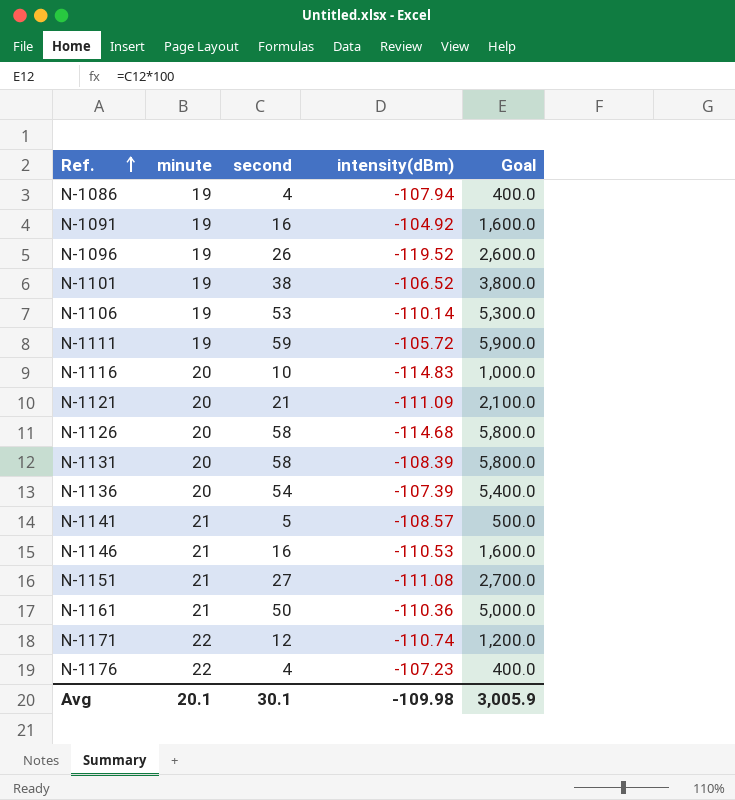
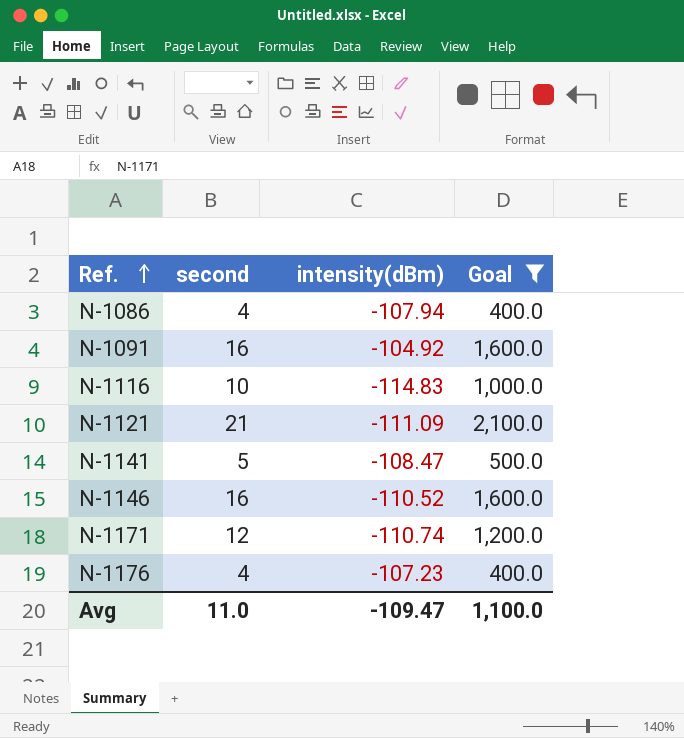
filter: none -> Goal <= 2,100.0
column minute | position: 2 -> none
N-1141 | intensity(dBm): -108.57 -> -108.47
N-1146 | intensity(dBm): -110.53 -> -110.52
Avg | second: 30.1 -> 11.0
Avg | intensity(dBm): -109.98 -> -109.47
Avg | Goal: 3,005.9 -> 1,100.0

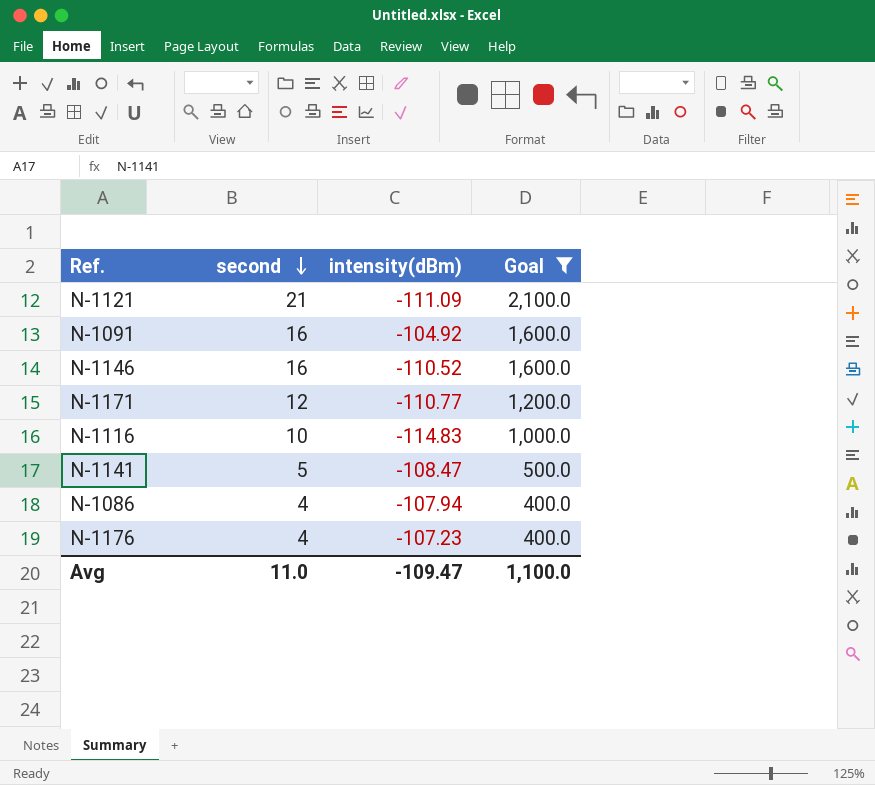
row order: Ref. ascending -> second descending
N-1171 | intensity(dBm): -110.74 -> -110.77

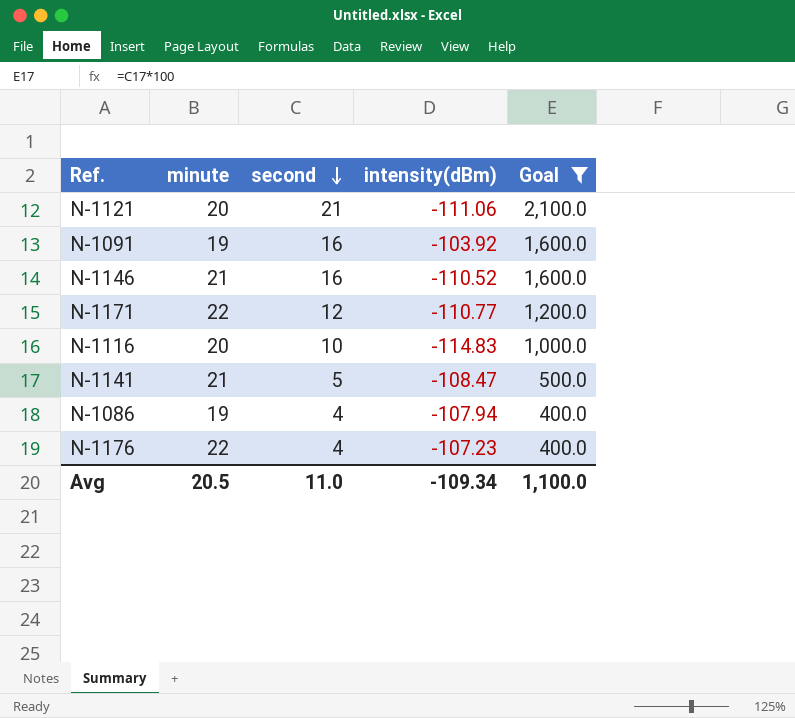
column minute | position: none -> 2
N-1121 | intensity(dBm): -111.09 -> -111.06
N-1091 | intensity(dBm): -104.92 -> -103.92
Avg | intensity(dBm): -109.47 -> -109.34

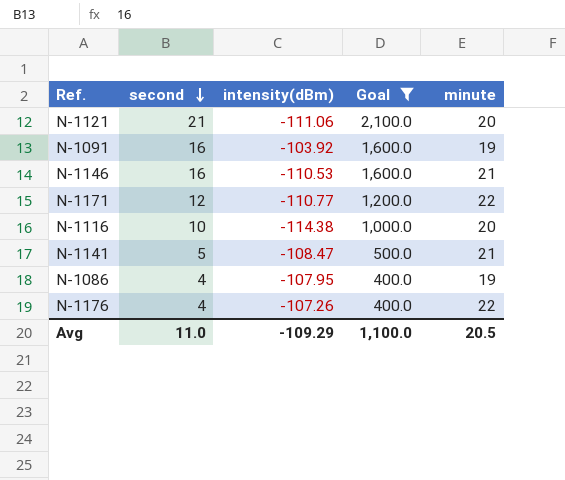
column minute | position: 2 -> 5
N-1146 | intensity(dBm): -110.52 -> -110.53
N-1116 | intensity(dBm): -114.83 -> -114.38
N-1086 | intensity(dBm): -107.94 -> -107.95
N-1176 | intensity(dBm): -107.23 -> -107.26
Avg | intensity(dBm): -109.34 -> -109.29

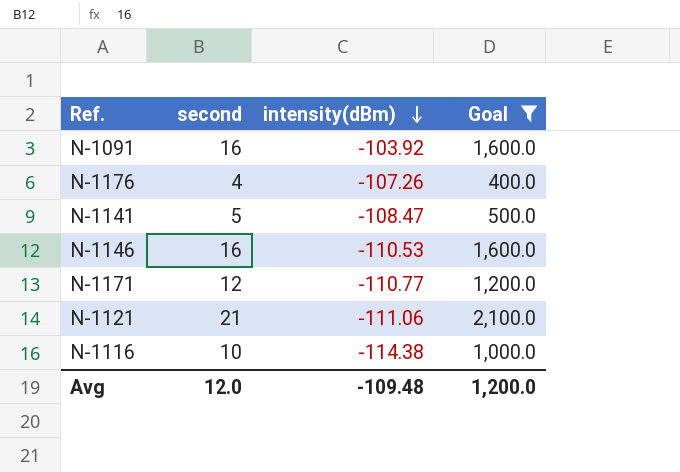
row order: second descending -> intensity(dBm) descending
column minute | position: 5 -> none
row N-1086: 4 | -107.95 | 400.0 | 19 -> none
Avg | second: 11.0 -> 12.0
Avg | intensity(dBm): -109.29 -> -109.48
Avg | Goal: 1,100.0 -> 1,200.0

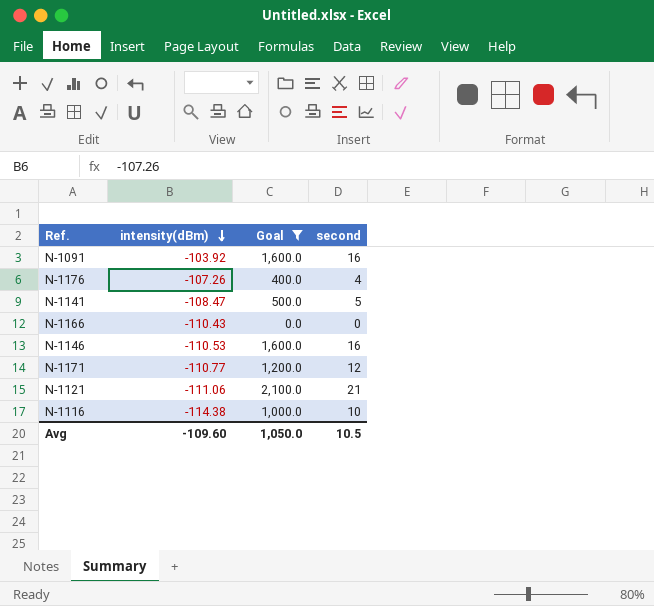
column second | position: 2 -> 4
row N-1166: none -> -110.43 | 0.0 | 0
Avg | intensity(dBm): -109.48 -> -109.60
Avg | Goal: 1,200.0 -> 1,050.0
Avg | second: 12.0 -> 10.5

